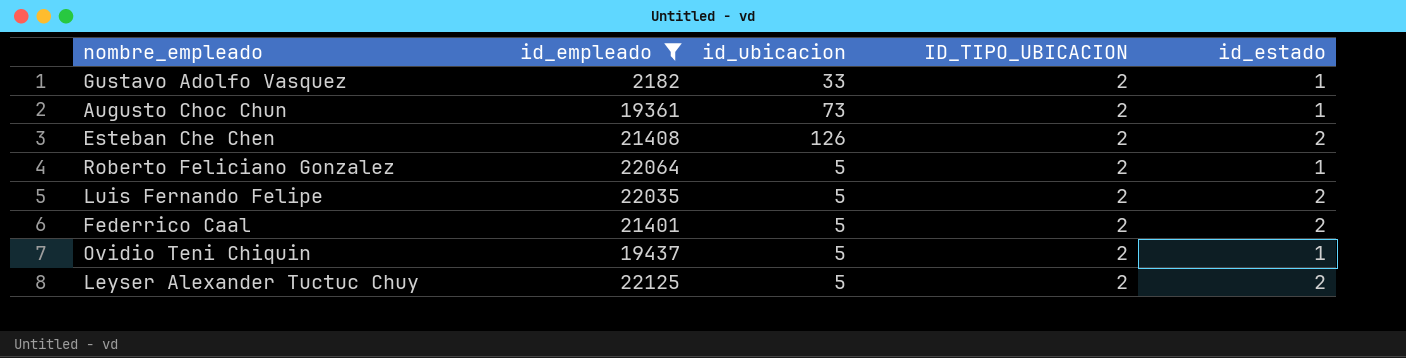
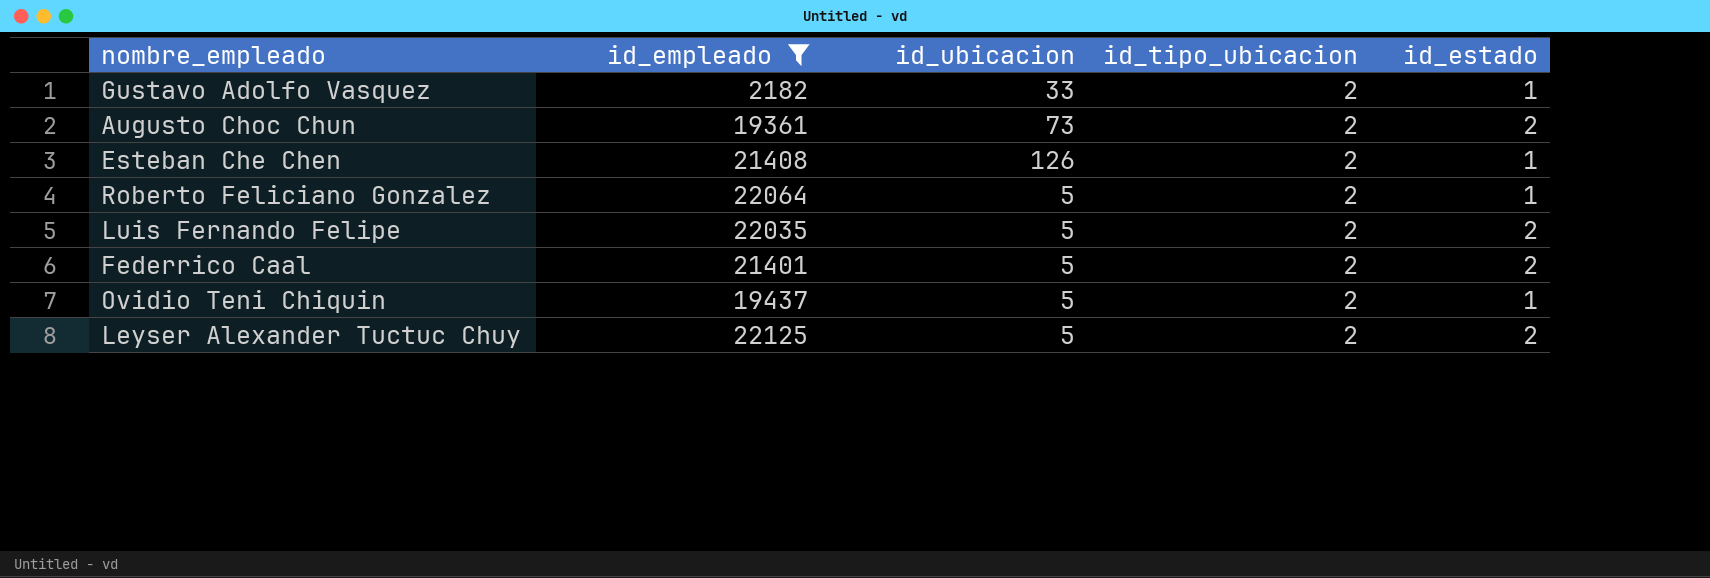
column name: ID_TIPO_UBICACION -> id_tipo_ubicacion
Augusto Choc Chun | id_estado: 1 -> 2
Esteban Che Chen | id_estado: 2 -> 1

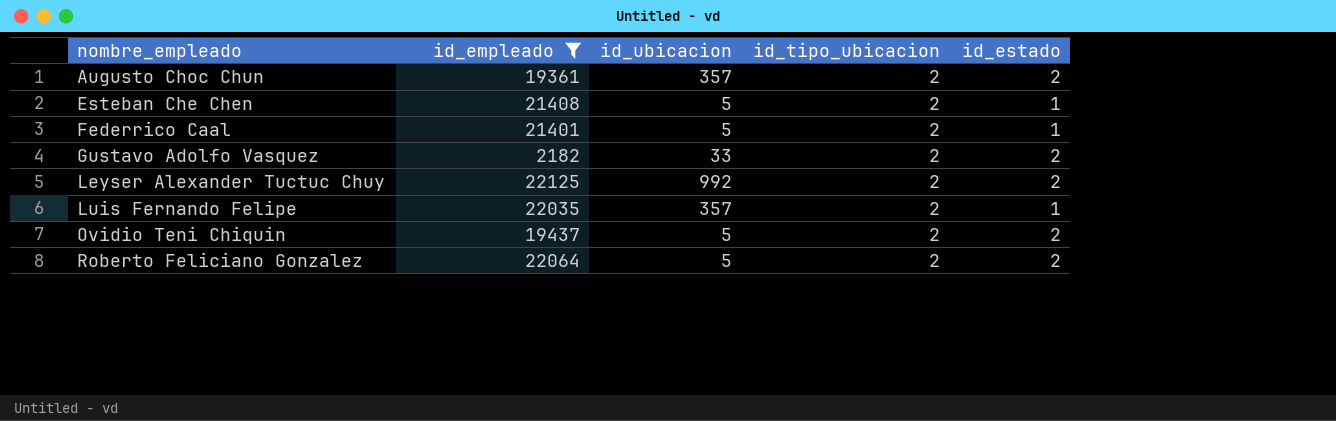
row order: none -> nombre_empleado ascending
Augusto Choc Chun | id_ubicacion: 73 -> 357
Esteban Che Chen | id_ubicacion: 126 -> 5
Federrico Caal | id_estado: 2 -> 1
Gustavo Adolfo Vasquez | id_estado: 1 -> 2
Leyser Alexander Tuctuc Chuy | id_ubicacion: 5 -> 992
Luis Fernando Felipe | id_ubicacion: 5 -> 357
Luis Fernando Felipe | id_estado: 2 -> 1
Ovidio Teni Chiquin | id_estado: 1 -> 2
Roberto Feliciano Gonzalez | id_estado: 1 -> 2

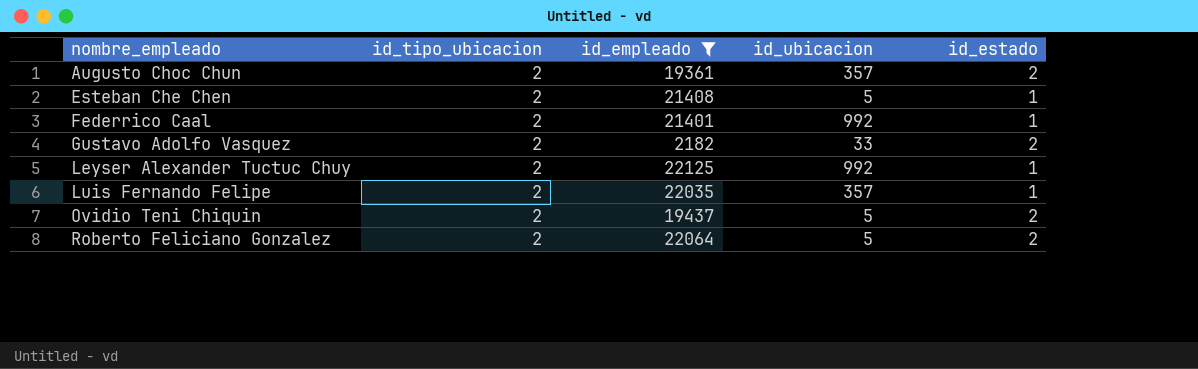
column id_tipo_ubicacion | position: 4 -> 2
Federrico Caal | id_ubicacion: 5 -> 992
Leyser Alexander Tuctuc Chuy | id_estado: 2 -> 1

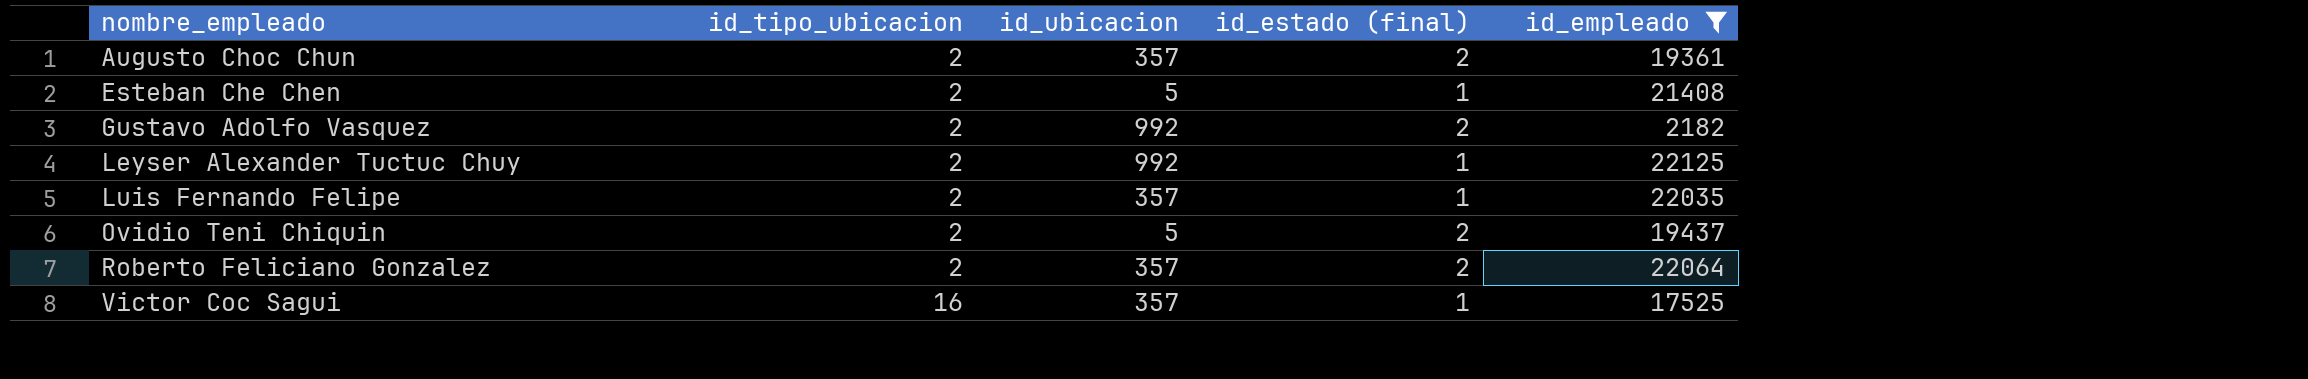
column name: id_estado -> id_estado (final)
column id_empleado | position: 3 -> 5
row Federrico Caal: 2 | 21401 | 992 | 1 -> none
Gustavo Adolfo Vasquez | id_ubicacion: 33 -> 992
Roberto Feliciano Gonzalez | id_ubicacion: 5 -> 357
row Victor Coc Sagui: none -> 16 | 357 | 1 | 17525

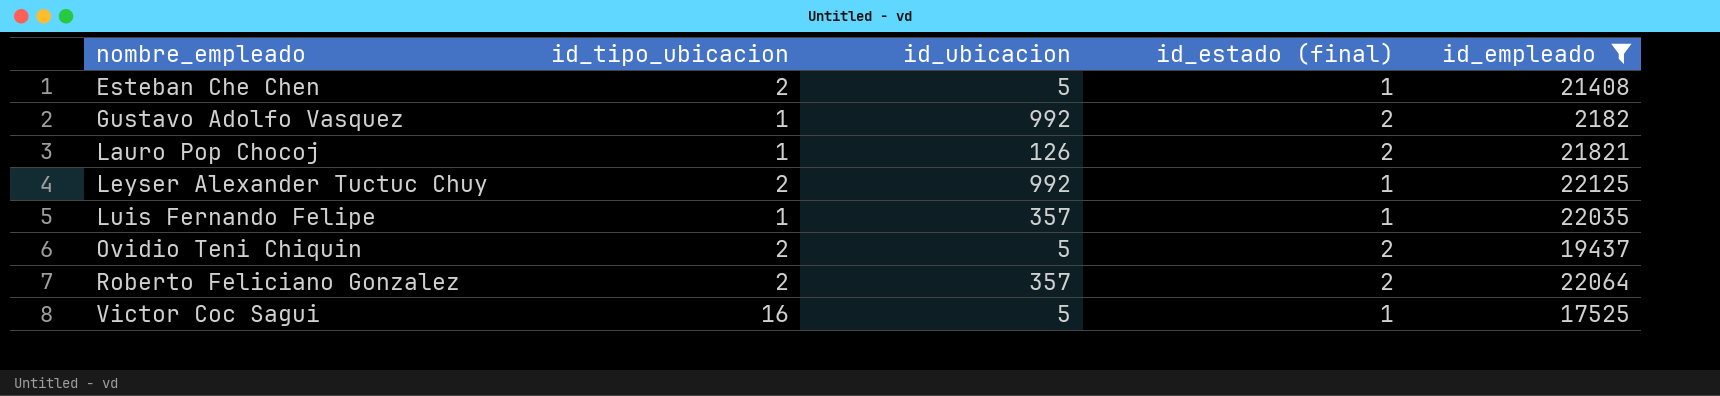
row Augusto Choc Chun: 2 | 357 | 2 | 19361 -> none
Gustavo Adolfo Vasquez | id_tipo_ubicacion: 2 -> 1
row Lauro Pop Chocoj: none -> 1 | 126 | 2 | 21821
Luis Fernando Felipe | id_tipo_ubicacion: 2 -> 1
Victor Coc Sagui | id_ubicacion: 357 -> 5

